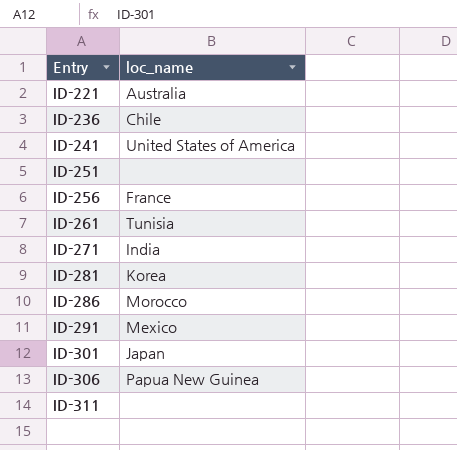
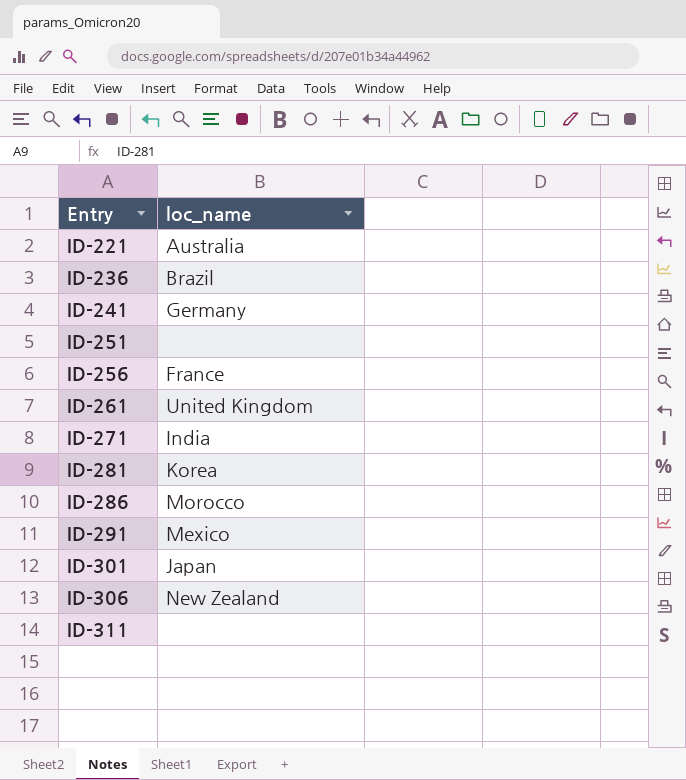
ID-236 | loc_name: Chile -> Brazil
ID-241 | loc_name: United States of America -> Germany
ID-261 | loc_name: Tunisia -> United Kingdom
ID-306 | loc_name: Papua New Guinea -> New Zealand

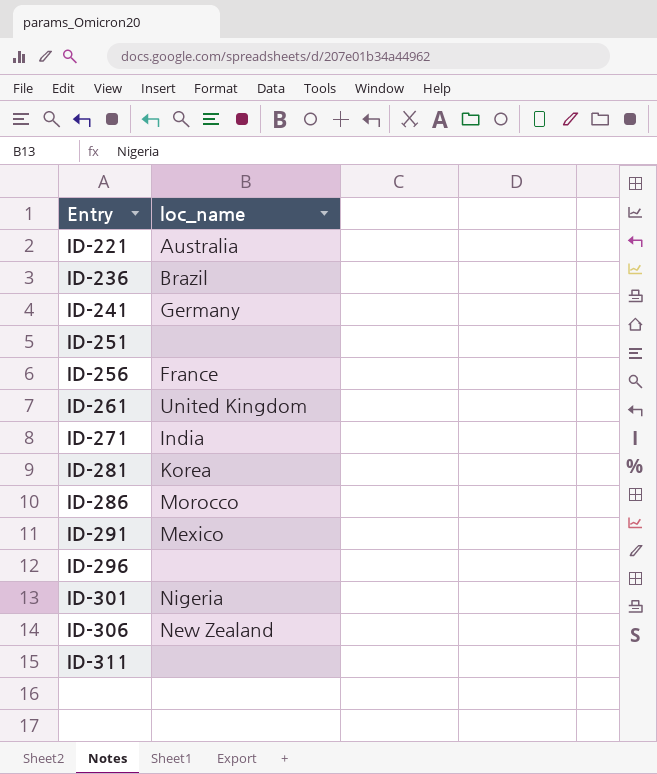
row ID-296: none -> none
ID-301 | loc_name: Japan -> Nigeria

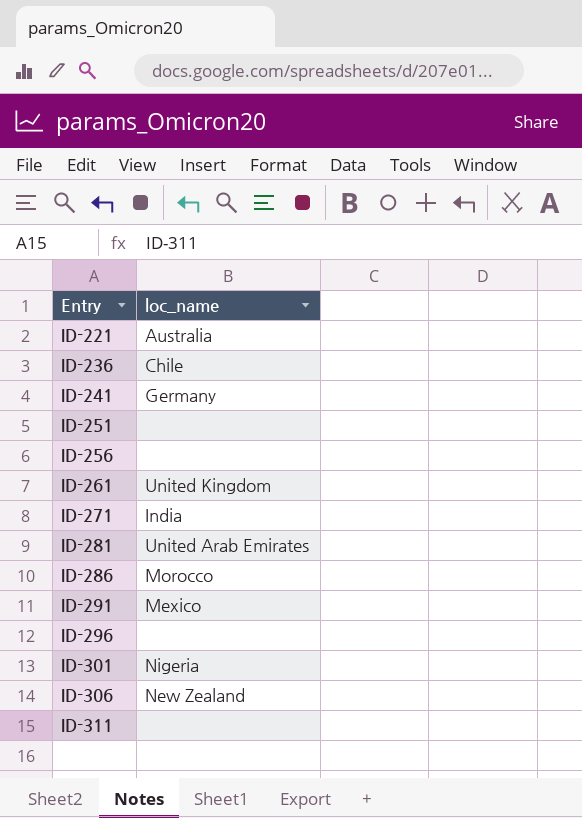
ID-236 | loc_name: Brazil -> Chile
ID-256 | loc_name: France -> none
ID-281 | loc_name: Korea -> United Arab Emirates

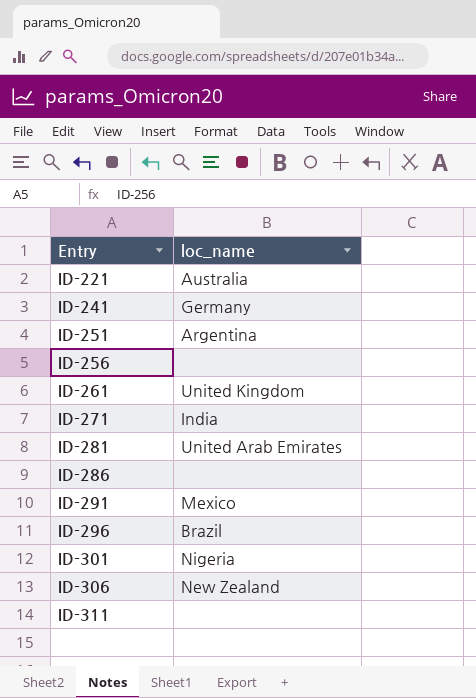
row ID-236: Chile -> none
ID-251 | loc_name: none -> Argentina
ID-286 | loc_name: Morocco -> none
ID-296 | loc_name: none -> Brazil

